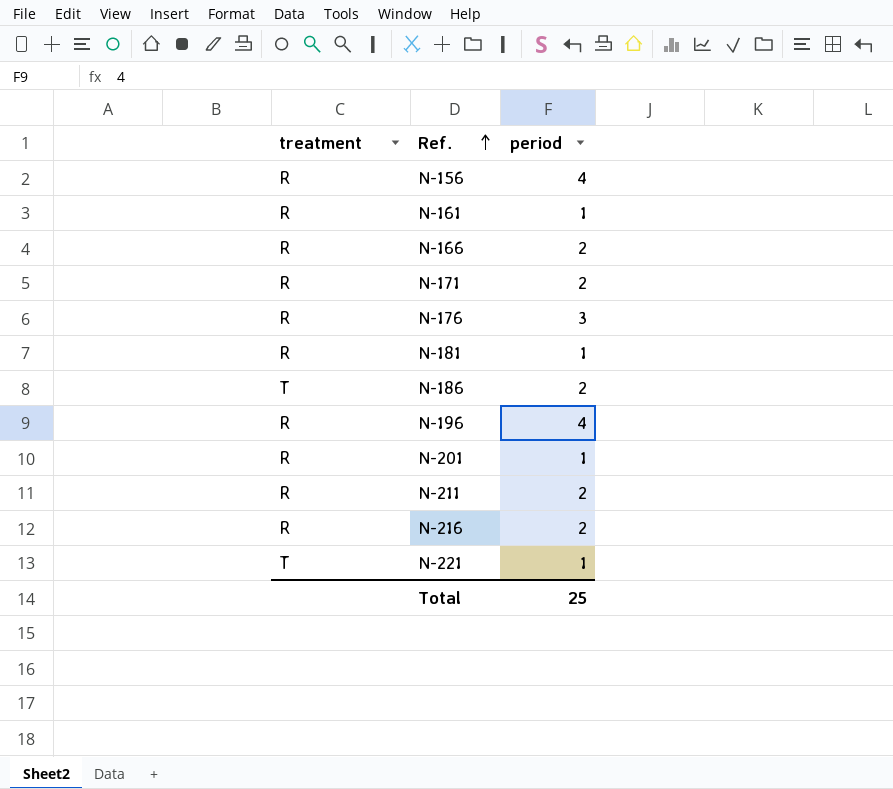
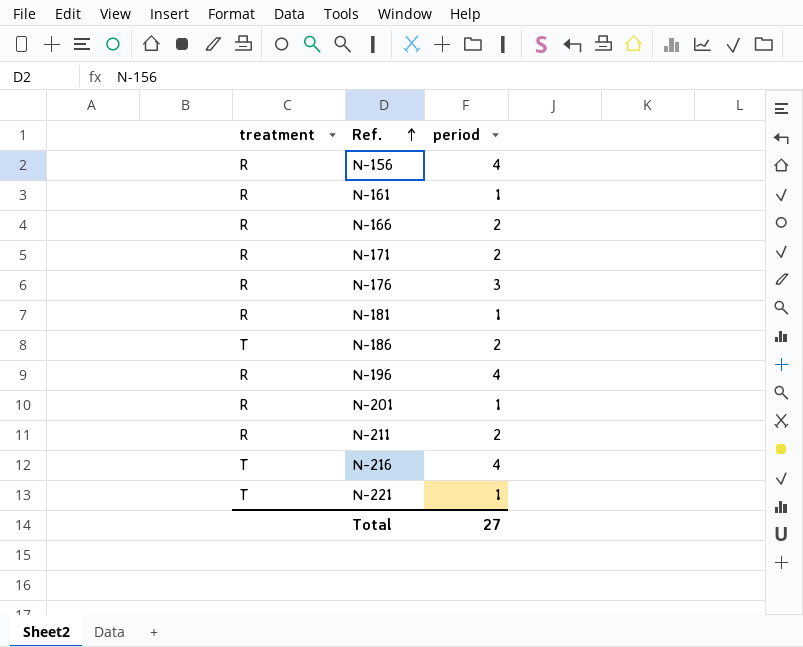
N-216 | treatment: R -> T
N-216 | period: 2 -> 4
Total | period: 25 -> 27

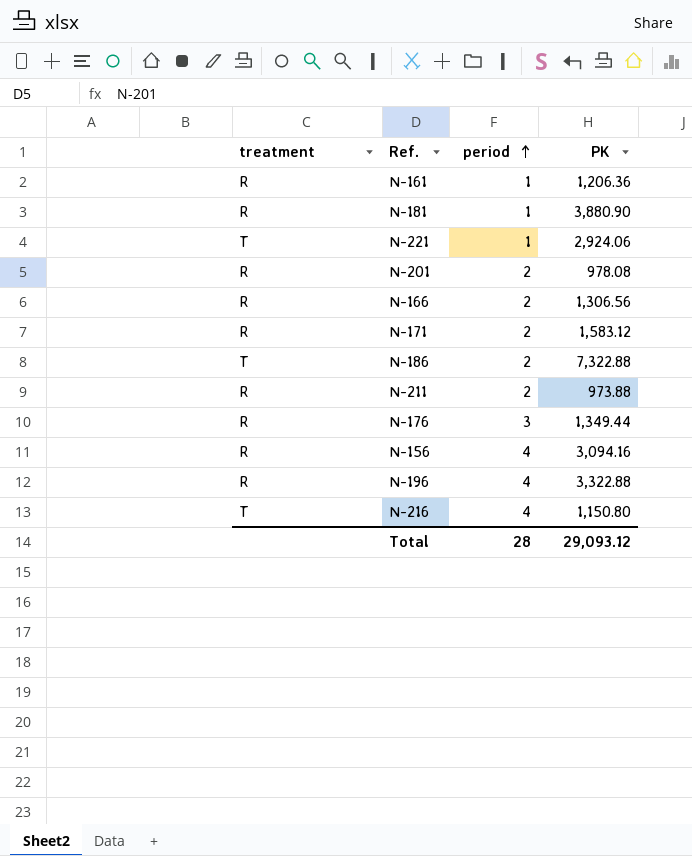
row order: Ref. ascending -> period ascending
column PK | position: none -> 4
N-201 | period: 1 -> 2
Total | period: 27 -> 28

